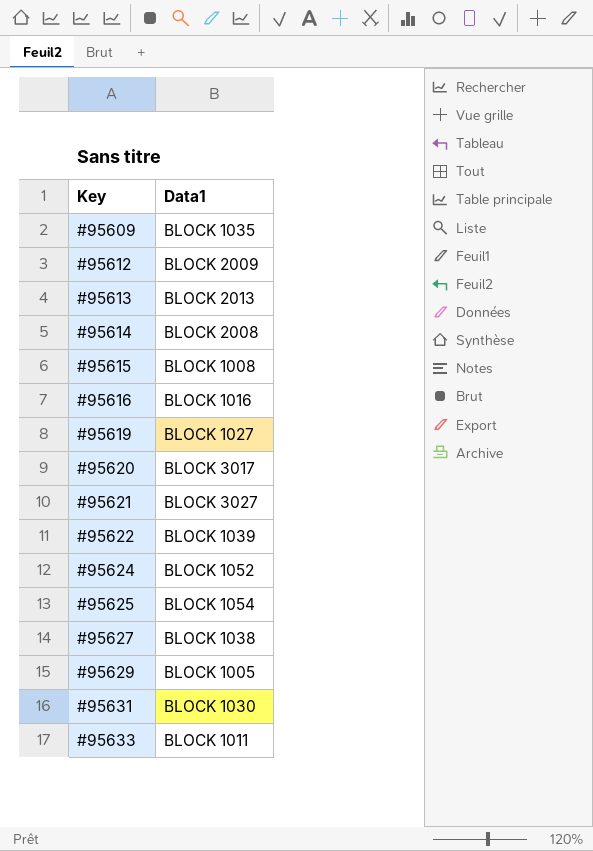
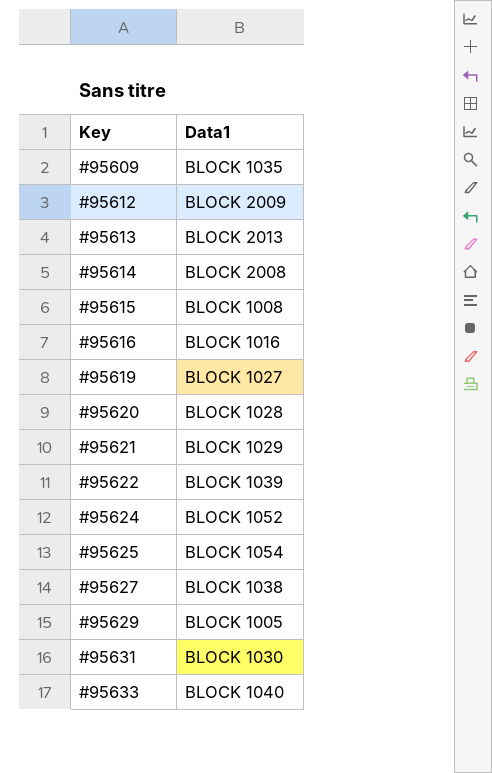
#95620 | Data1: BLOCK 3017 -> BLOCK 1028
#95621 | Data1: BLOCK 3027 -> BLOCK 1029
#95633 | Data1: BLOCK 1011 -> BLOCK 1040

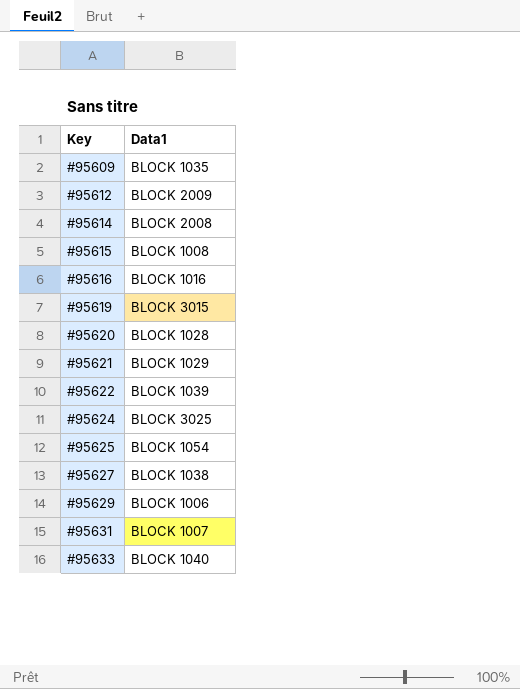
row #95613: BLOCK 2013 -> none
#95619 | Data1: BLOCK 1027 -> BLOCK 3015
#95624 | Data1: BLOCK 1052 -> BLOCK 3025
#95629 | Data1: BLOCK 1005 -> BLOCK 1006
#95631 | Data1: BLOCK 1030 -> BLOCK 1007

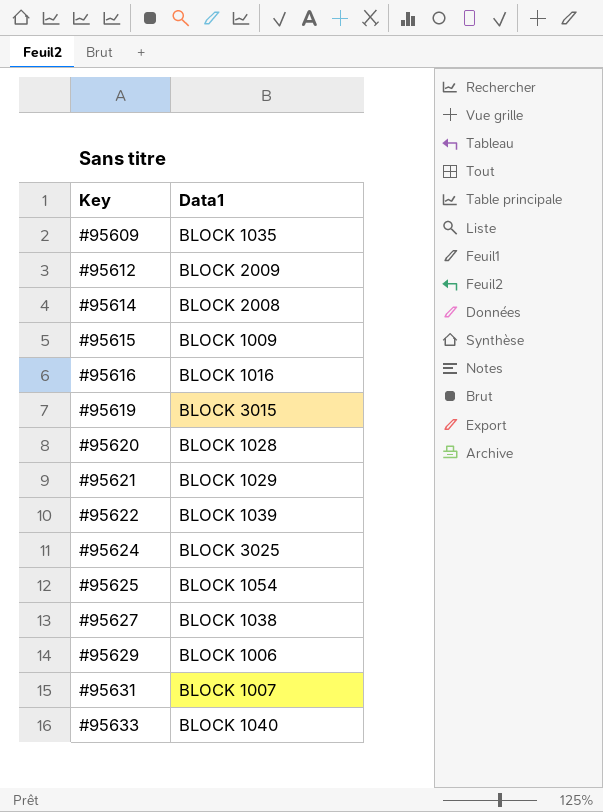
#95615 | Data1: BLOCK 1008 -> BLOCK 1009

